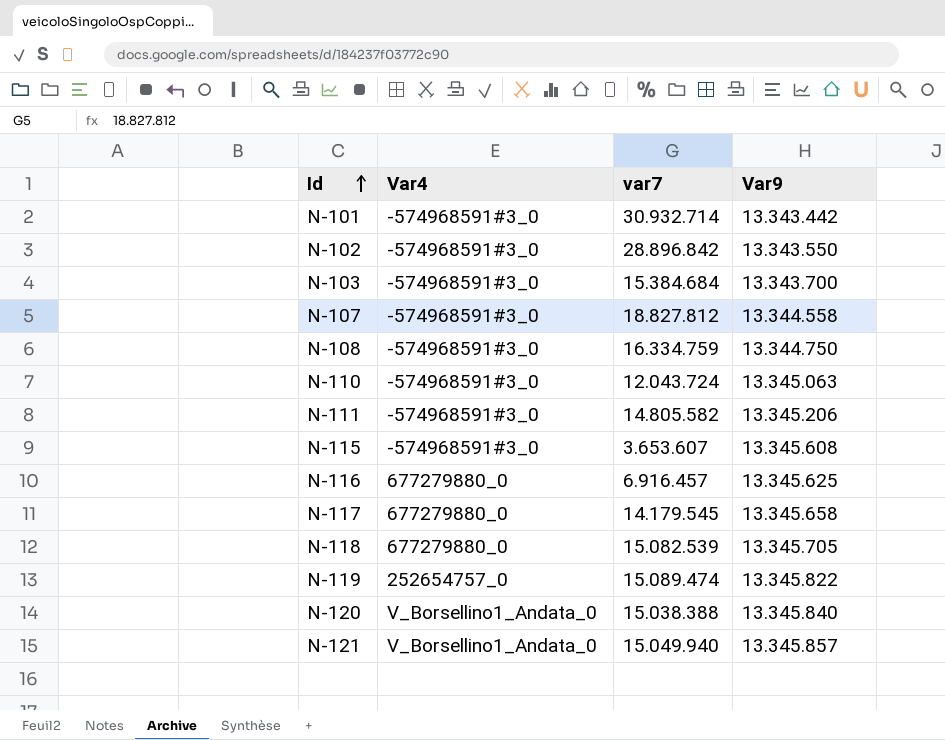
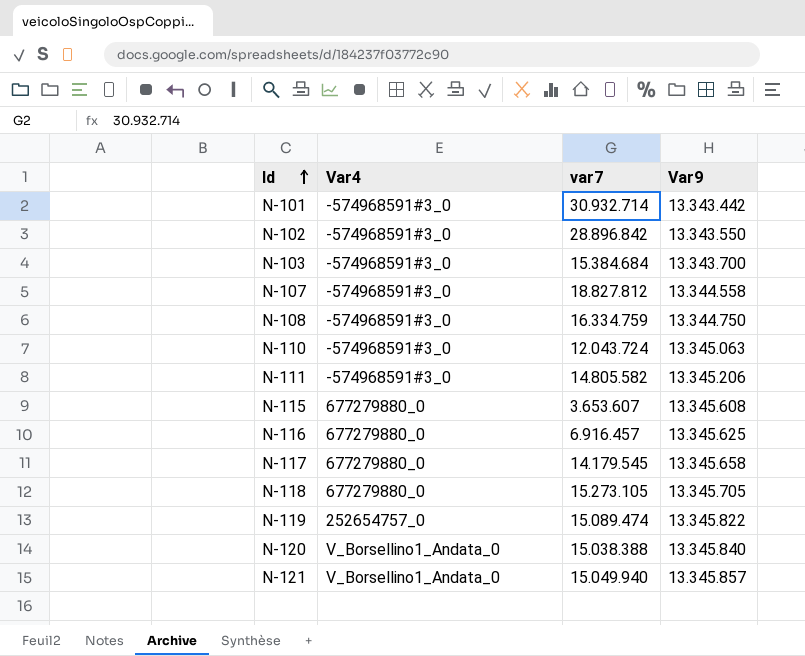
N-115 | Var4: -574968591#3_0 -> 677279880_0
N-118 | var7: 15.082.539 -> 15.273.105

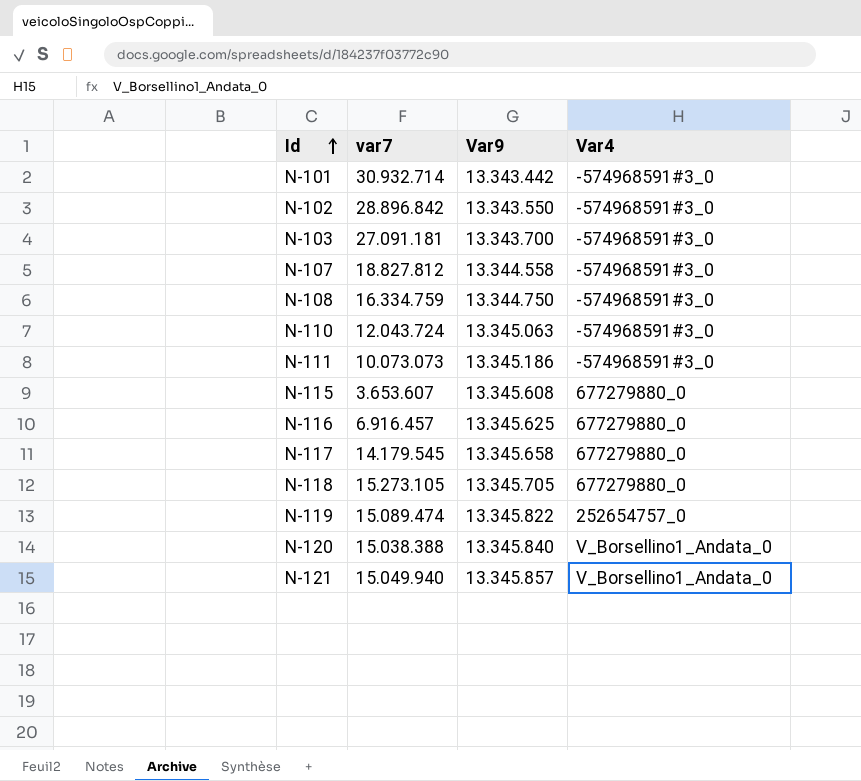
column Var4 | position: 2 -> 4
N-103 | var7: 15.384.684 -> 27.091.181
N-111 | var7: 14.805.582 -> 10.073.073
N-111 | Var9: 13.345.206 -> 13.345.186

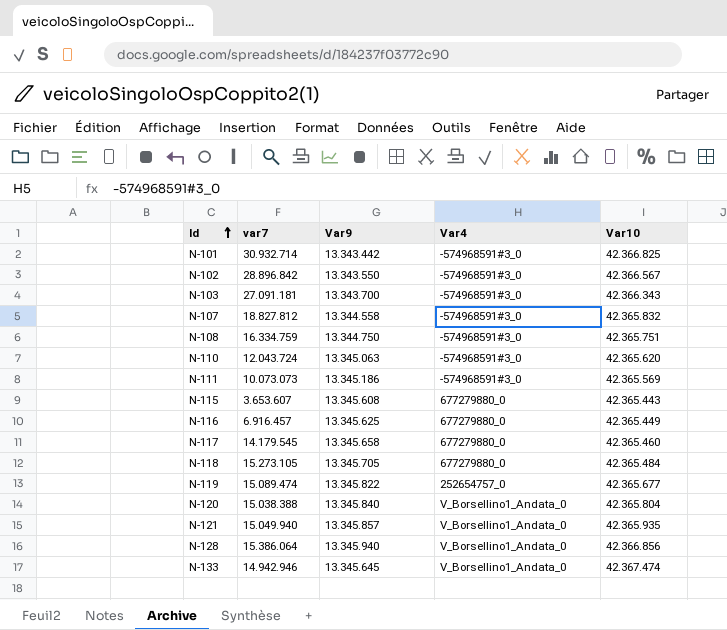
column Var10 | position: none -> 5
row N-128: none -> 15.386.064 | 13.345.940 | V_Borsellino1_Andata_0 | 42.366.856
row N-133: none -> 14.942.946 | 13.345.645 | V_Borsellino1_Andata_0 | 42.367.474

